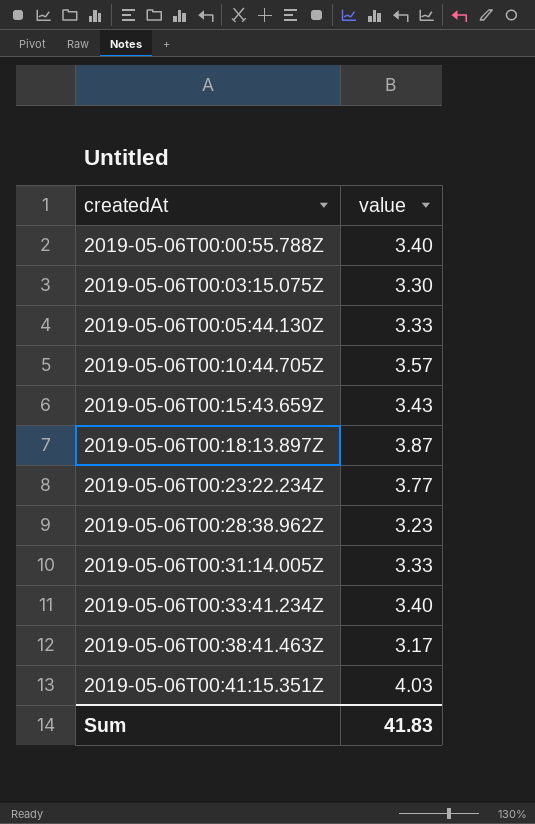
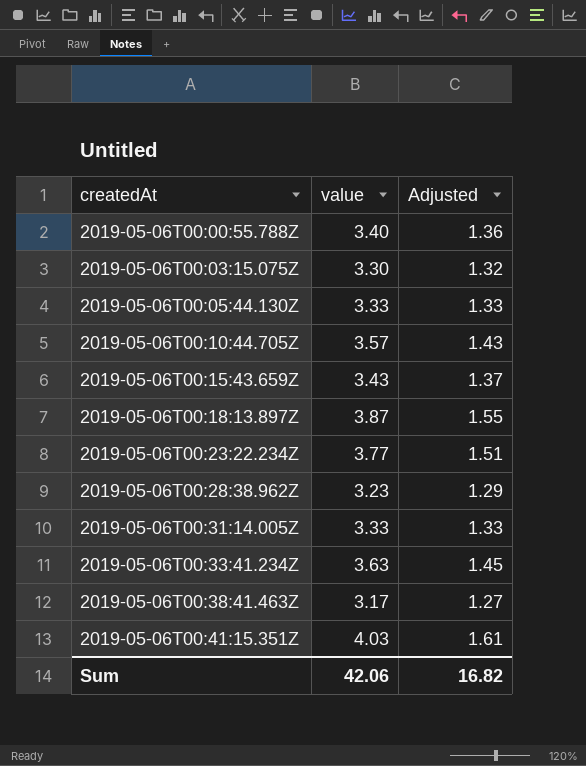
column Adjusted | formula: none -> [value] * 0.4
2019-05-06T00:33:41.234Z | value: 3.40 -> 3.63
Sum | value: 41.83 -> 42.06

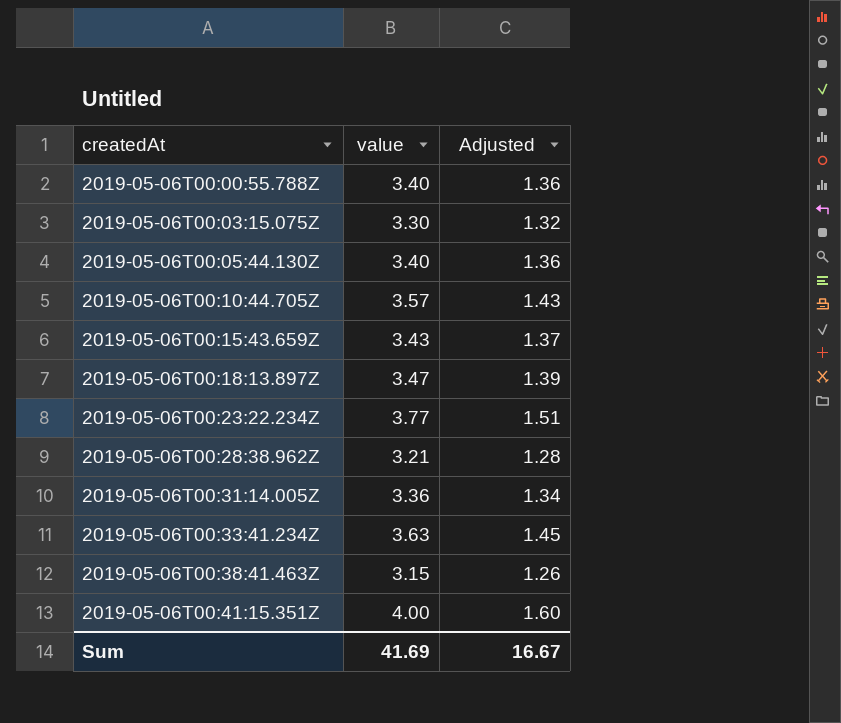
2019-05-06T00:05:44.130Z | value: 3.33 -> 3.40
2019-05-06T00:05:44.130Z | Adjusted: 1.33 -> 1.36
2019-05-06T00:18:13.897Z | value: 3.87 -> 3.47
2019-05-06T00:18:13.897Z | Adjusted: 1.55 -> 1.39
2019-05-06T00:28:38.962Z | value: 3.23 -> 3.21
2019-05-06T00:28:38.962Z | Adjusted: 1.29 -> 1.28
2019-05-06T00:31:14.005Z | value: 3.33 -> 3.36
2019-05-06T00:31:14.005Z | Adjusted: 1.33 -> 1.34
2019-05-06T00:38:41.463Z | value: 3.17 -> 3.15
2019-05-06T00:38:41.463Z | Adjusted: 1.27 -> 1.26
2019-05-06T00:41:15.351Z | value: 4.03 -> 4.00
2019-05-06T00:41:15.351Z | Adjusted: 1.61 -> 1.60
Sum | value: 42.06 -> 41.69
Sum | Adjusted: 16.82 -> 16.67

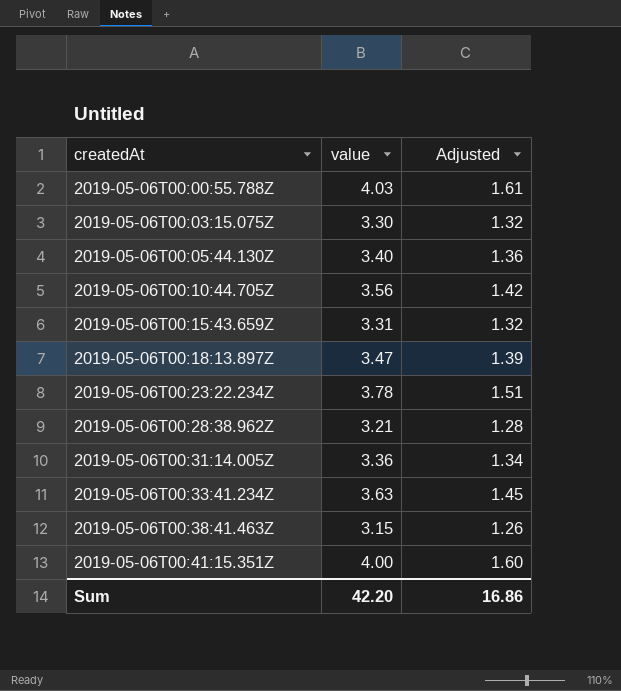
2019-05-06T00:00:55.788Z | value: 3.40 -> 4.03
2019-05-06T00:00:55.788Z | Adjusted: 1.36 -> 1.61
2019-05-06T00:10:44.705Z | value: 3.57 -> 3.56
2019-05-06T00:10:44.705Z | Adjusted: 1.43 -> 1.42
2019-05-06T00:15:43.659Z | value: 3.43 -> 3.31
2019-05-06T00:15:43.659Z | Adjusted: 1.37 -> 1.32
2019-05-06T00:23:22.234Z | value: 3.77 -> 3.78
Sum | value: 41.69 -> 42.20
Sum | Adjusted: 16.67 -> 16.86

